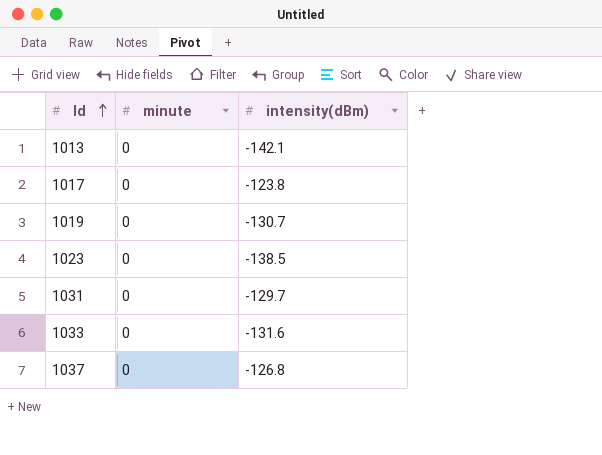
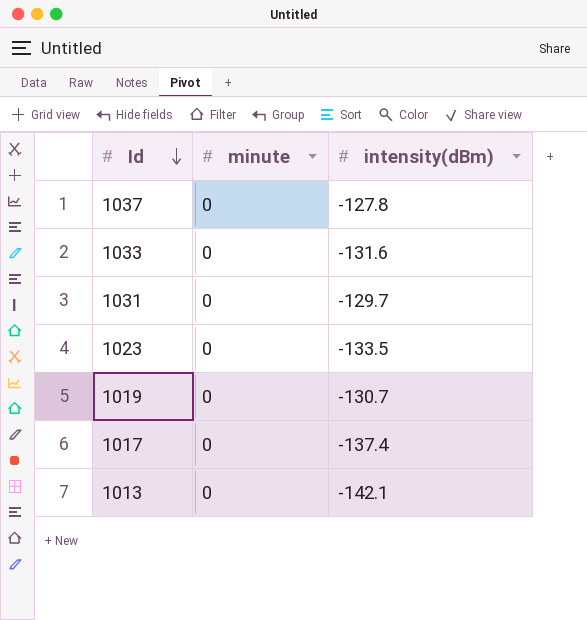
row order: Id ascending -> Id descending
1037 | intensity(dBm): -126.8 -> -127.8
1023 | intensity(dBm): -138.5 -> -133.5
1017 | intensity(dBm): -123.8 -> -137.4

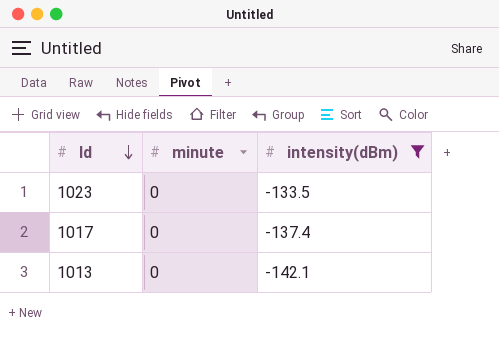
filter: none -> intensity(dBm) <= -133.5

